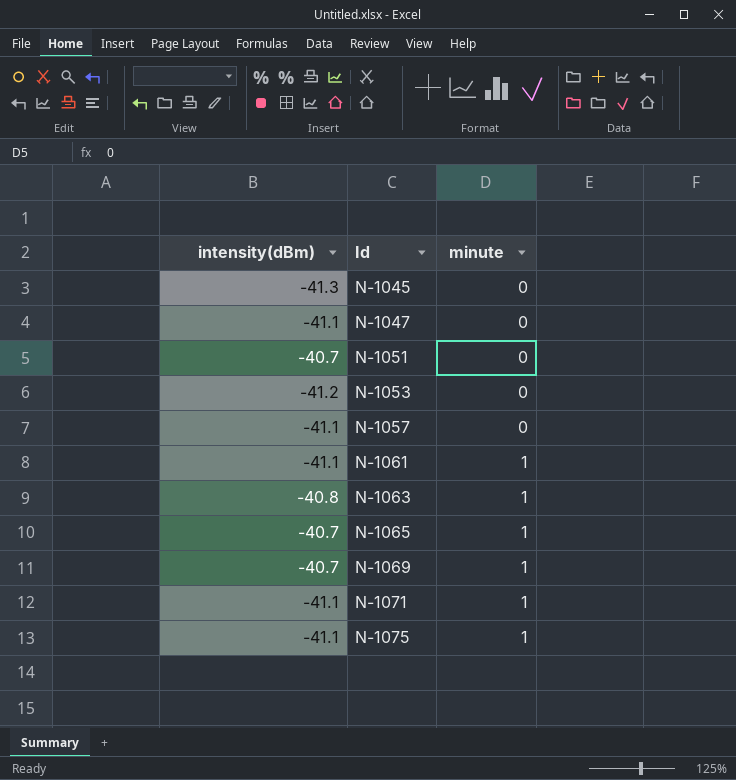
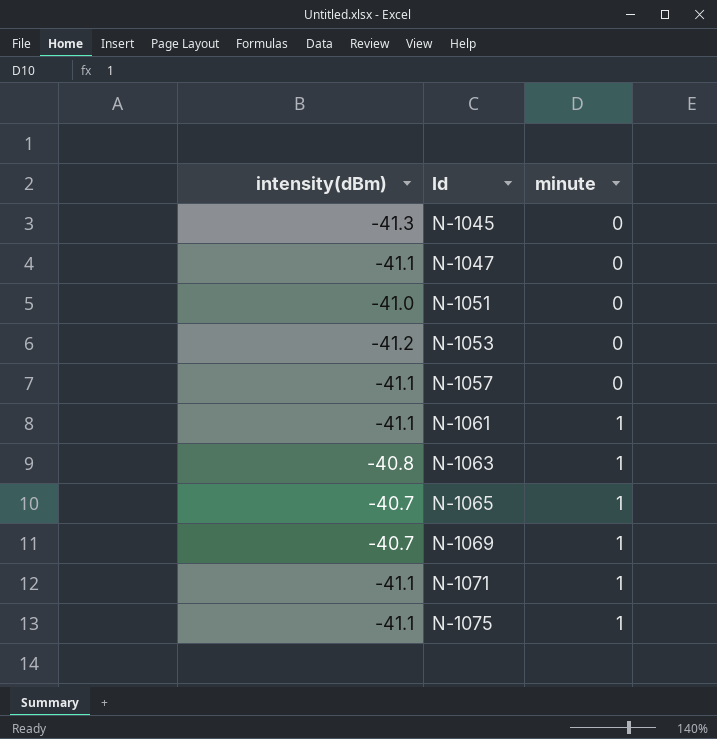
N-1051 | intensity(dBm): -40.7 -> -41.0

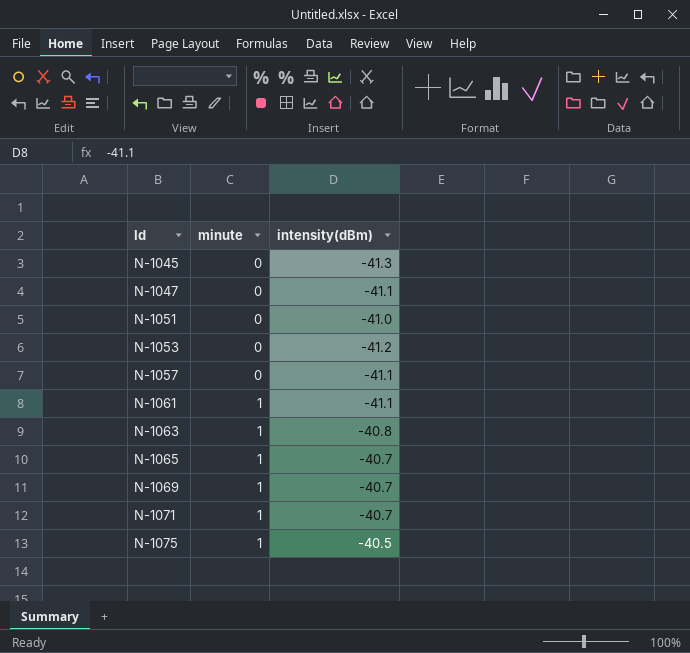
column intensity(dBm) | position: 1 -> 3
N-1071 | intensity(dBm): -41.1 -> -40.7
N-1075 | intensity(dBm): -41.1 -> -40.5

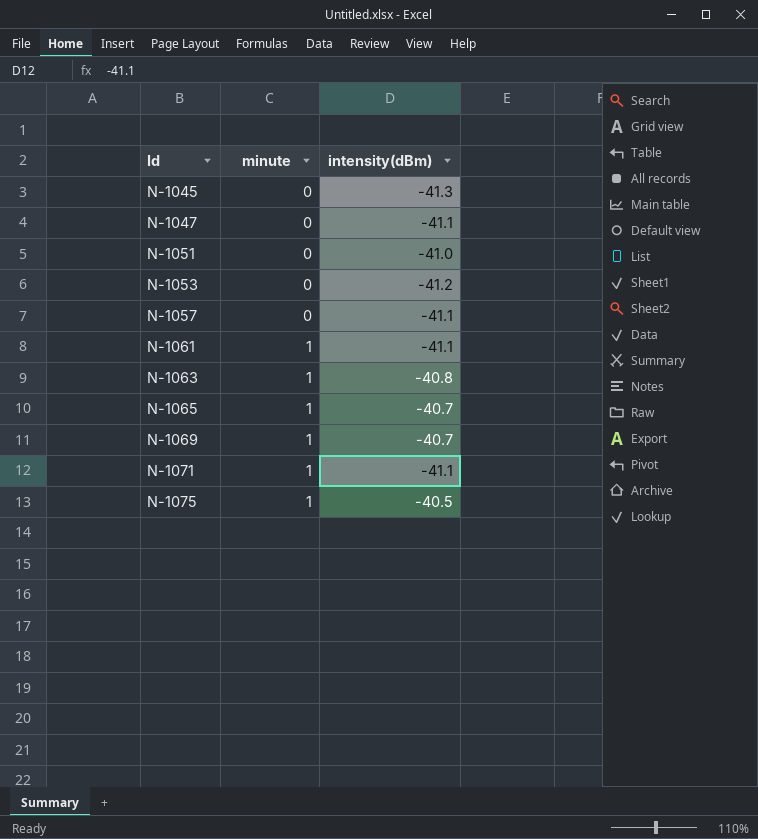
N-1071 | intensity(dBm): -40.7 -> -41.1

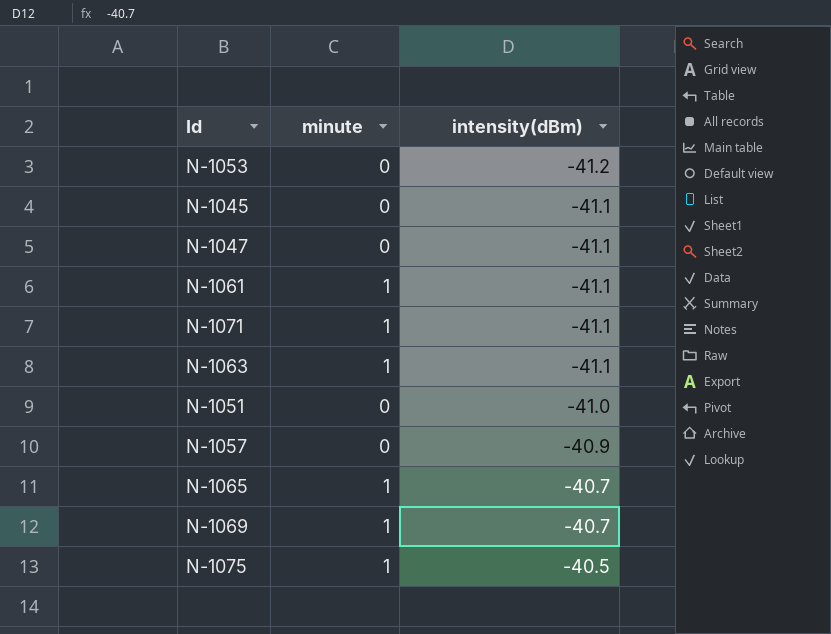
row order: Id ascending -> intensity(dBm) ascending
N-1045 | intensity(dBm): -41.3 -> -41.1
N-1063 | intensity(dBm): -40.8 -> -41.1
N-1057 | intensity(dBm): -41.1 -> -40.9

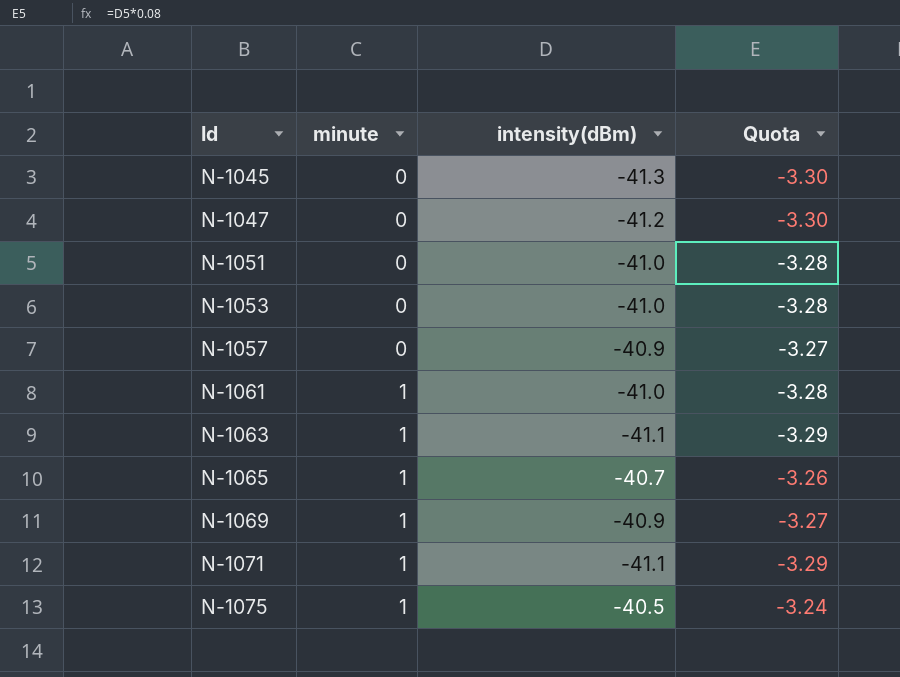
row order: intensity(dBm) ascending -> Id ascending
column Quota | formula: none -> [intensity(dBm)] * 0.08
N-1045 | intensity(dBm): -41.1 -> -41.3
N-1047 | intensity(dBm): -41.1 -> -41.2
N-1053 | intensity(dBm): -41.2 -> -41.0
N-1061 | intensity(dBm): -41.1 -> -41.0
N-1069 | intensity(dBm): -40.7 -> -40.9

